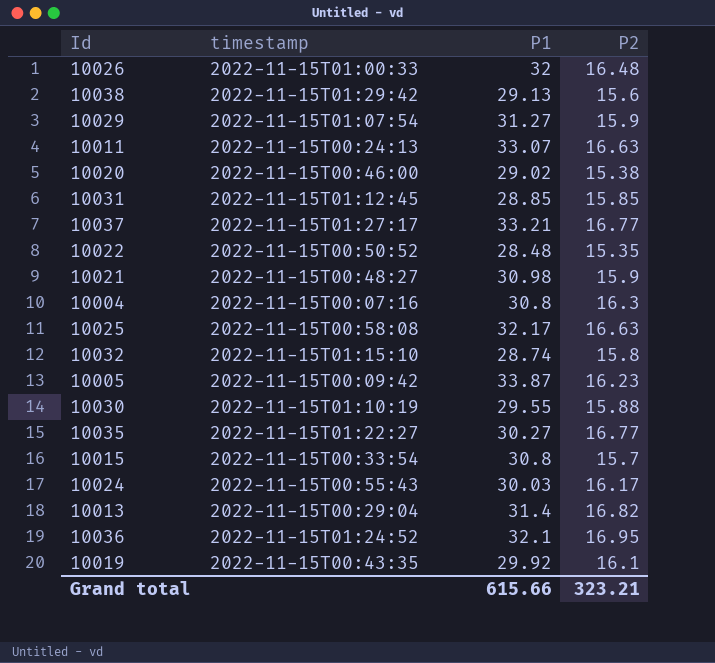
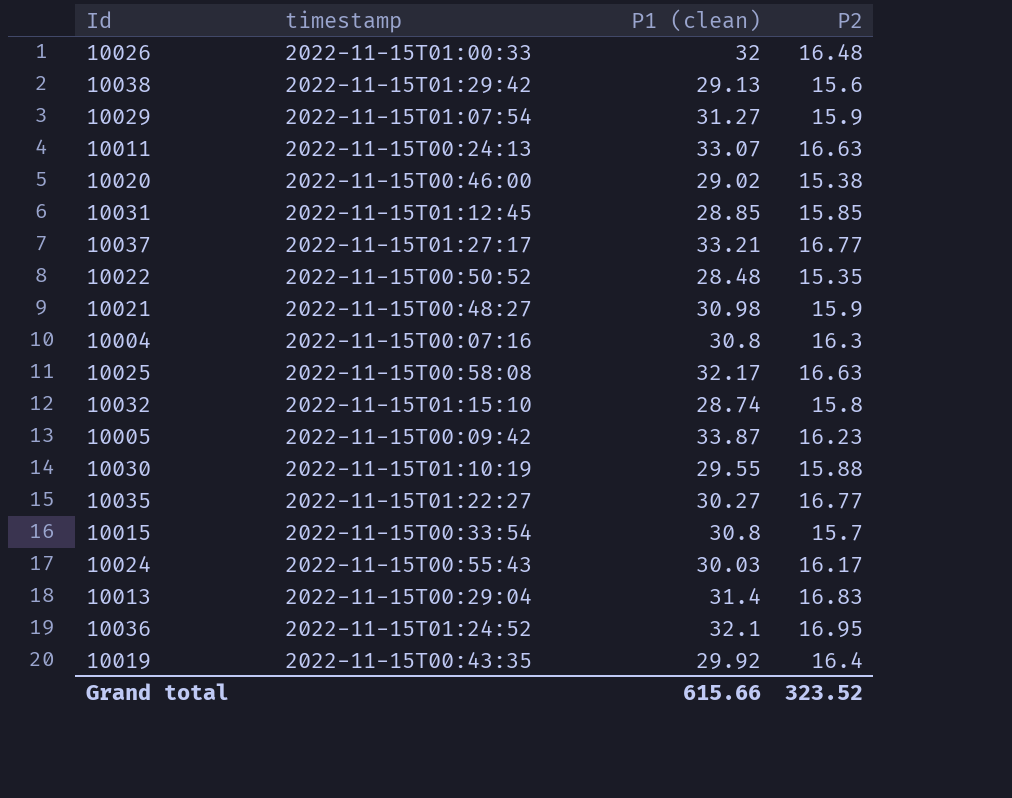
column name: P1 -> P1 (clean)
10013 | P2: 16.82 -> 16.83
10019 | P2: 16.1 -> 16.4
Grand total | P2: 323.21 -> 323.52

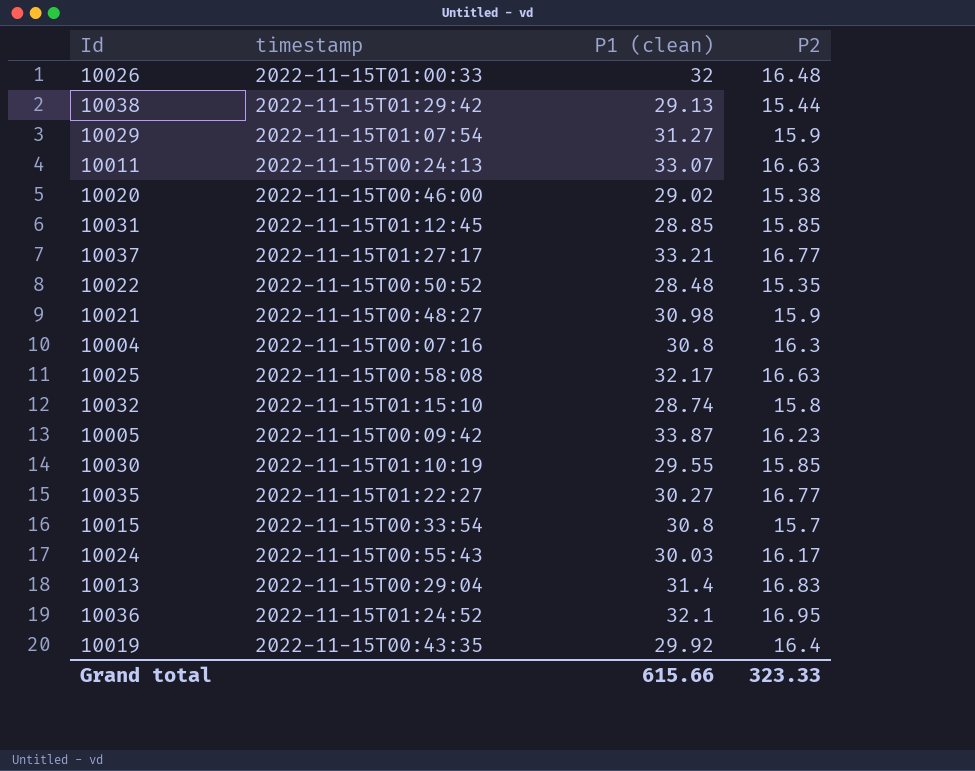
10038 | P2: 15.6 -> 15.44
10030 | P2: 15.88 -> 15.85
Grand total | P2: 323.52 -> 323.33

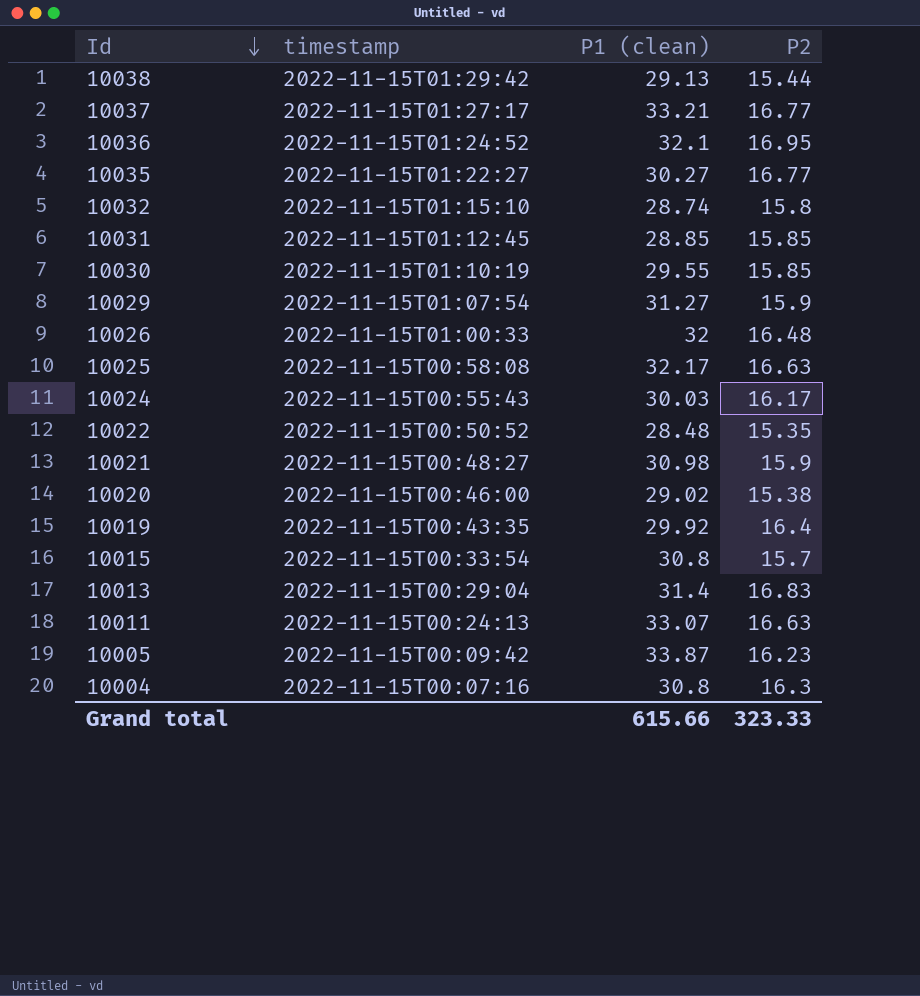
row order: none -> Id descending

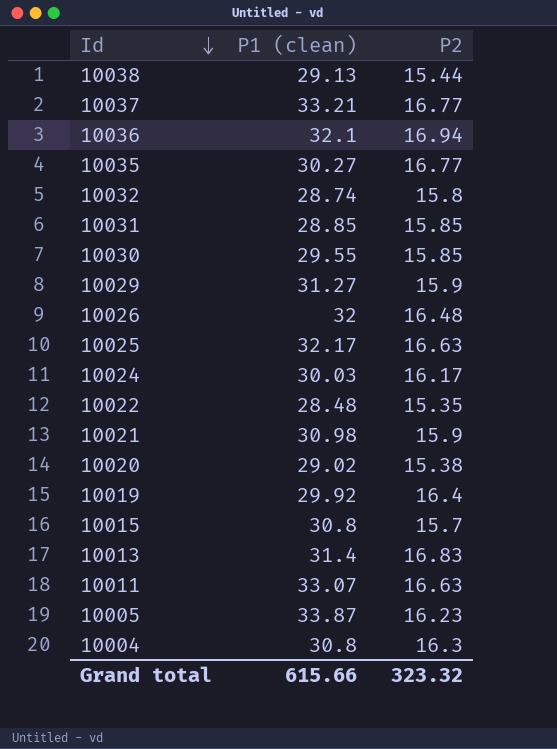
column timestamp | position: 2 -> none
10036 | P2: 16.95 -> 16.94
Grand total | P2: 323.33 -> 323.32

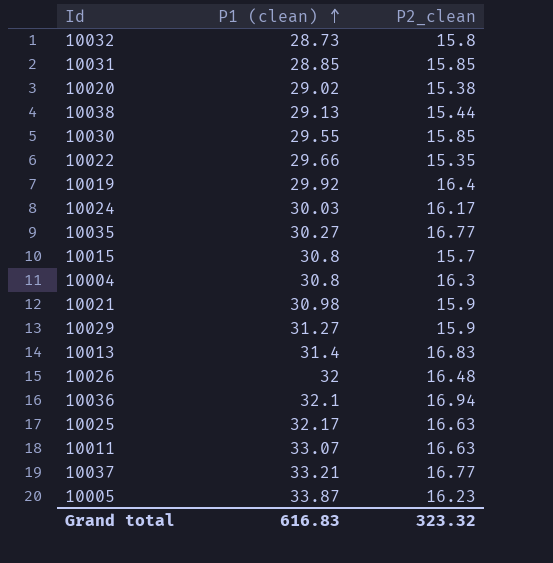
row order: Id descending -> P1 (clean) ascending
column name: P2 -> P2_clean
10032 | P1 (clean): 28.74 -> 28.73
10022 | P1 (clean): 28.48 -> 29.66
Grand total | P1 (clean): 615.66 -> 616.83

